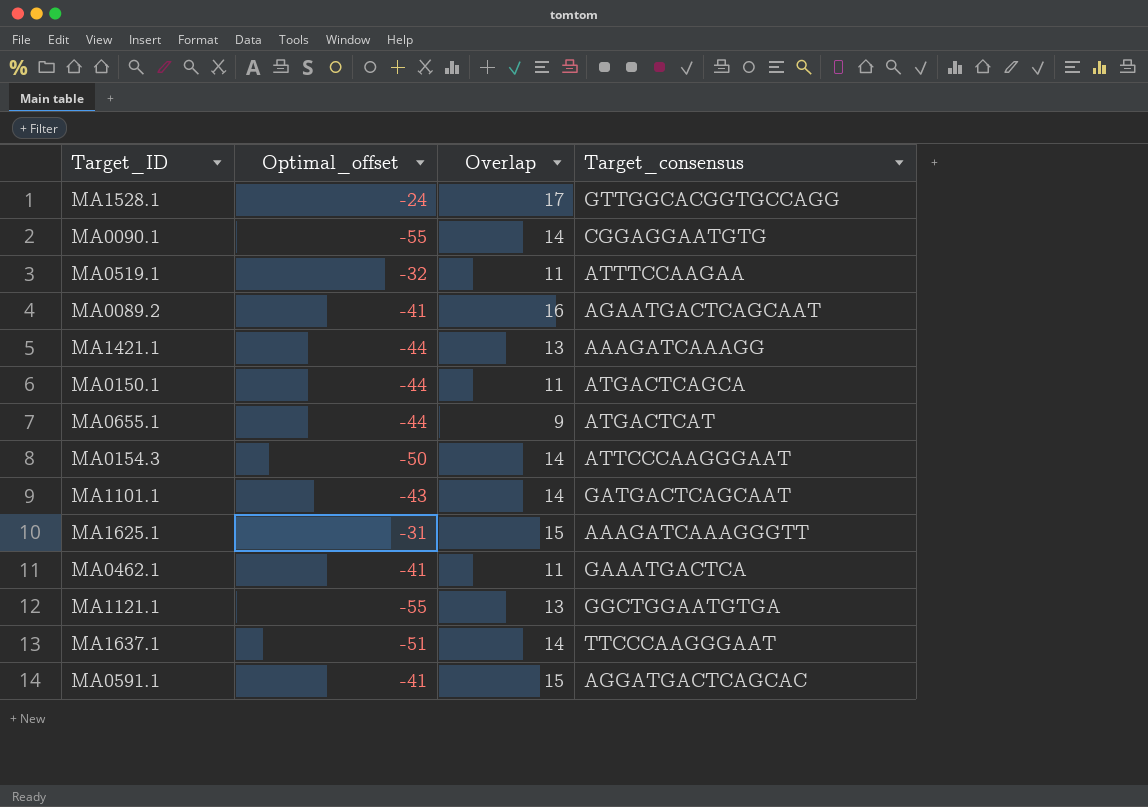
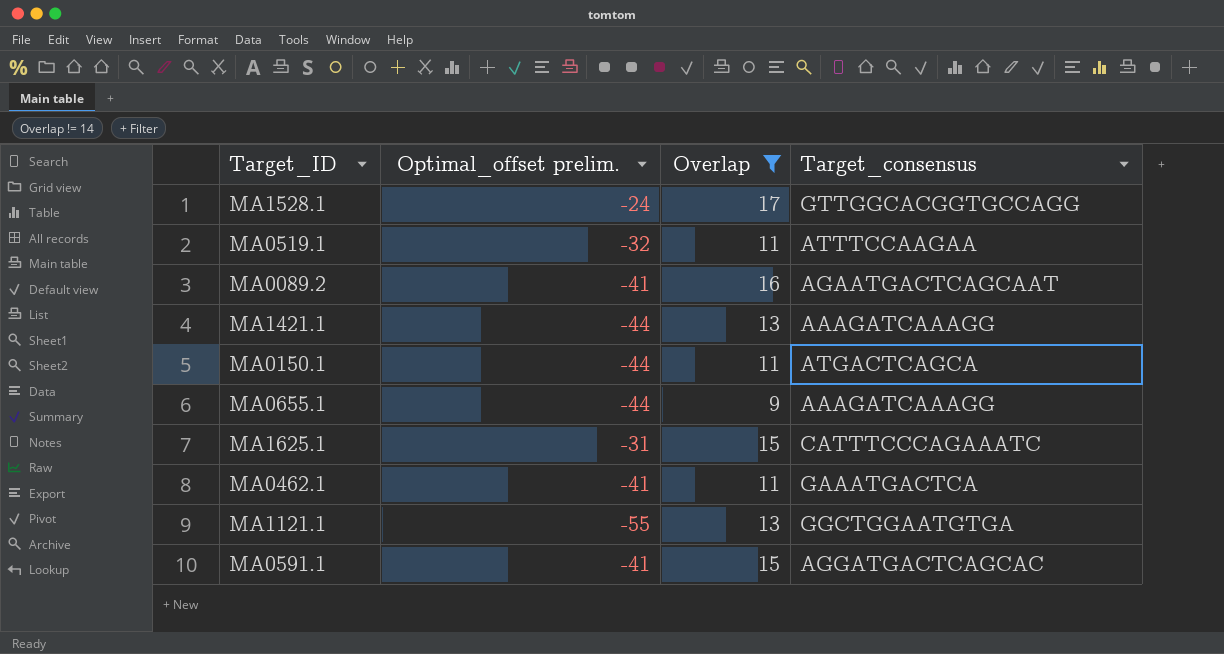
filter: none -> Overlap != 14
column name: Optimal_offset -> Optimal_offset prelim.
MA0655.1 | Target_consensus: ATGACTCAT -> AAAGATCAAAGG
MA1625.1 | Target_consensus: AAAGATCAAAGGGTT -> CATTTCCCAGAAATC

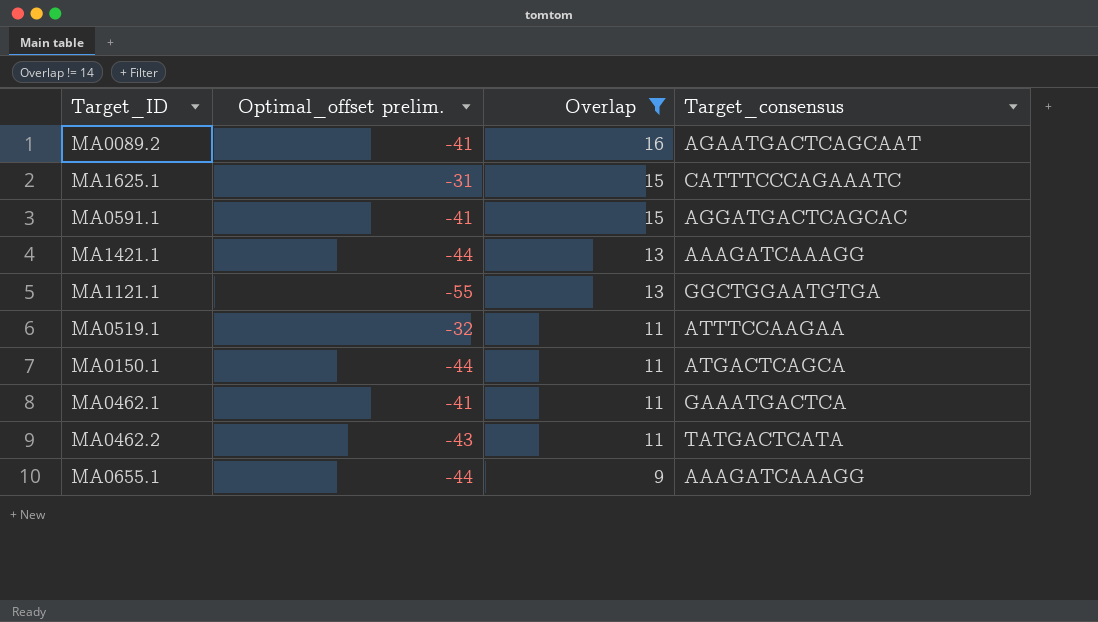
row order: none -> Overlap descending
row MA1528.1: -24 | 17 | GTTGGCACGGTGCCAGG -> none
row MA0462.2: none -> -43 | 11 | TATGACTCATA

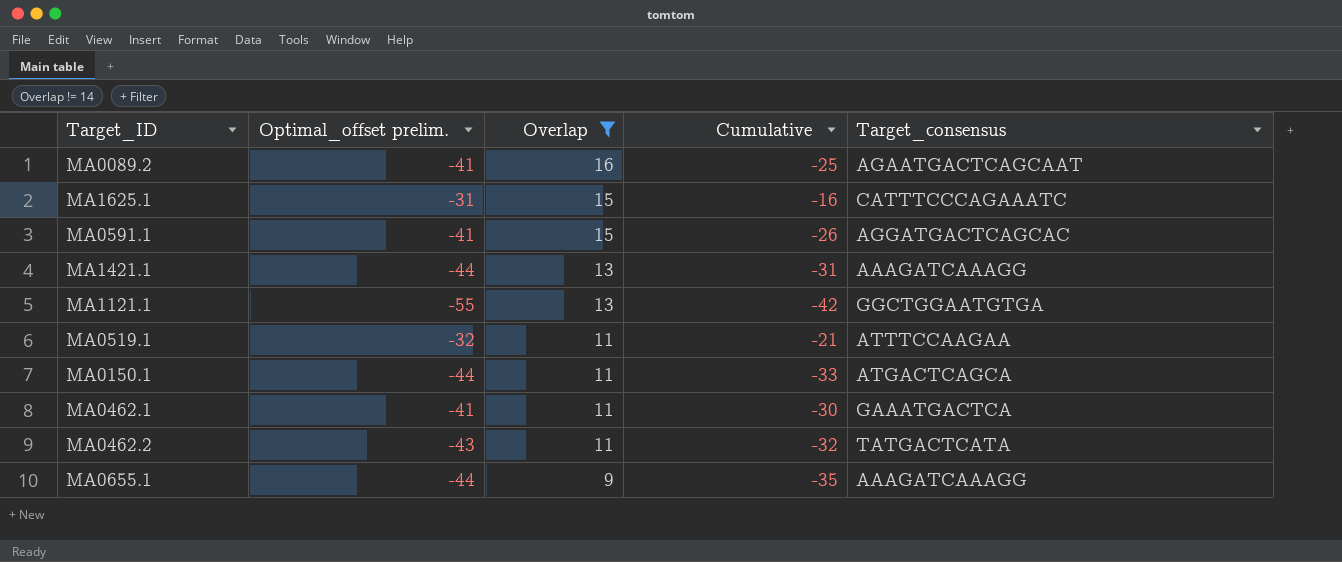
column Cumulative | formula: none -> [Optimal_offset prelim.] + [Overlap]

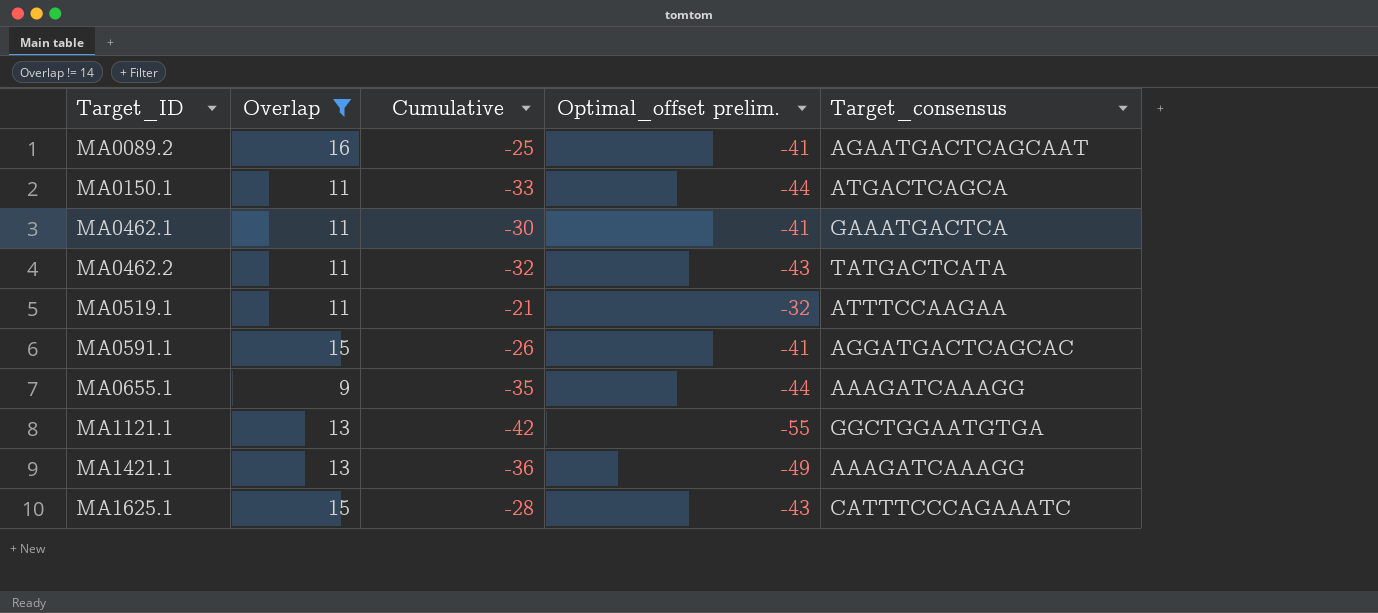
row order: Overlap descending -> Target_ID ascending
column Optimal_offset prelim. | position: 2 -> 4
MA1421.1 | Cumulative: -31 -> -36
MA1421.1 | Optimal_offset prelim.: -44 -> -49
MA1625.1 | Cumulative: -16 -> -28
MA1625.1 | Optimal_offset prelim.: -31 -> -43

